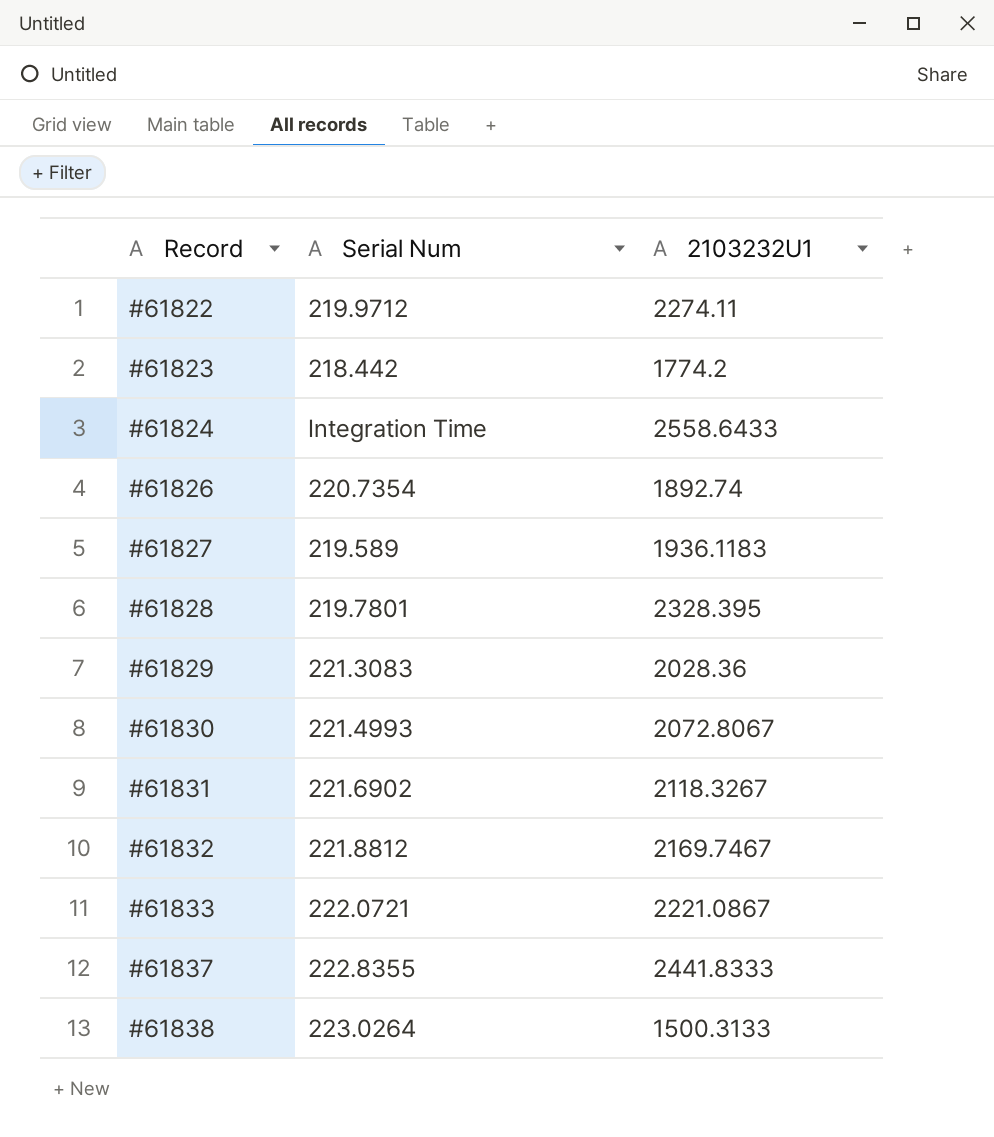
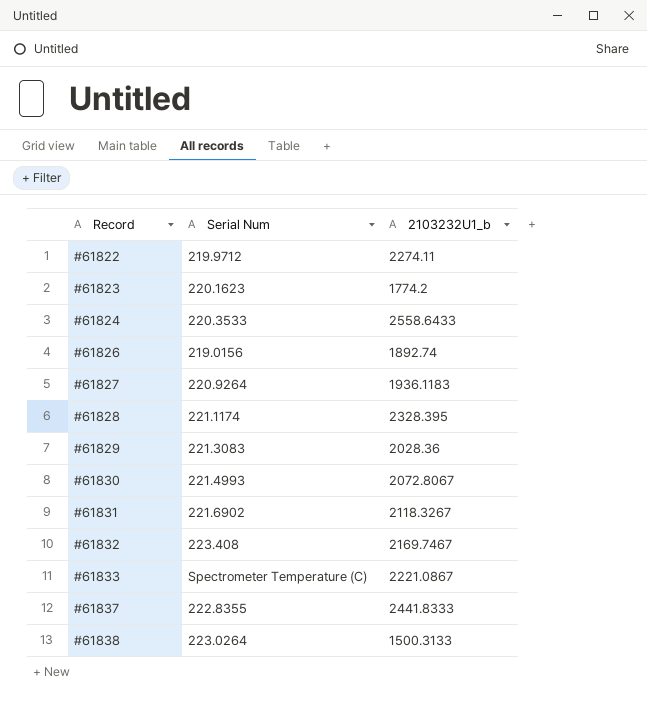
column name: 2103232U1 -> 2103232U1_b
#61823 | Serial Num: 218.442 -> 220.1623
#61824 | Serial Num: Integration Time -> 220.3533
#61826 | Serial Num: 220.7354 -> 219.0156
#61827 | Serial Num: 219.589 -> 220.9264
#61828 | Serial Num: 219.7801 -> 221.1174
#61832 | Serial Num: 221.8812 -> 223.408
#61833 | Serial Num: 222.0721 -> Spectrometer Temperature (C)

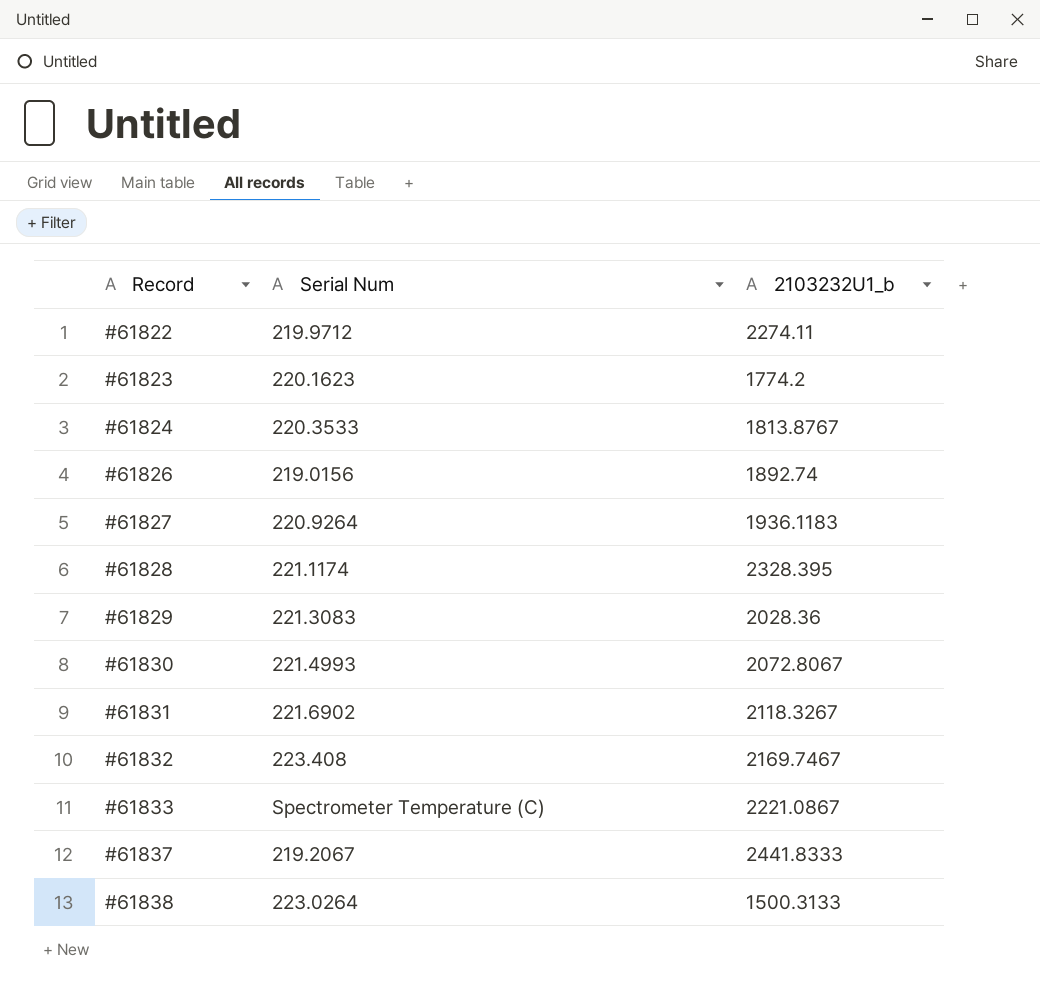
#61824 | 2103232U1_b: 2558.6433 -> 1813.8767
#61837 | Serial Num: 222.8355 -> 219.2067

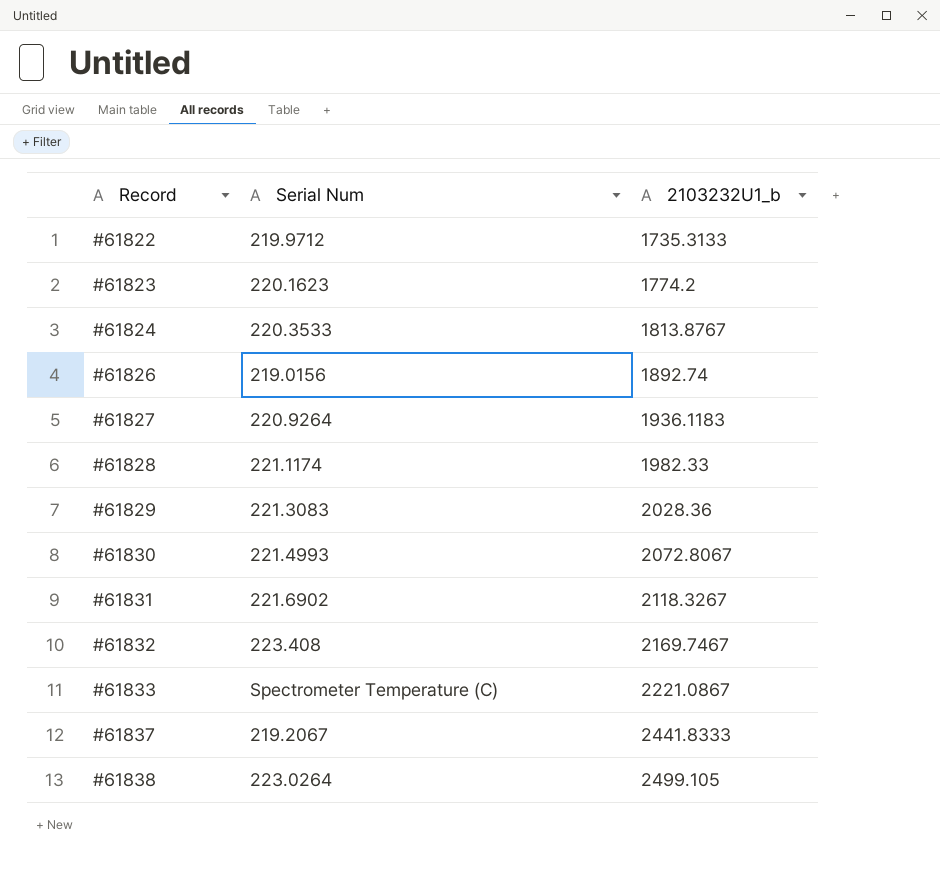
#61822 | 2103232U1_b: 2274.11 -> 1735.3133
#61828 | 2103232U1_b: 2328.395 -> 1982.33
#61838 | 2103232U1_b: 1500.3133 -> 2499.105

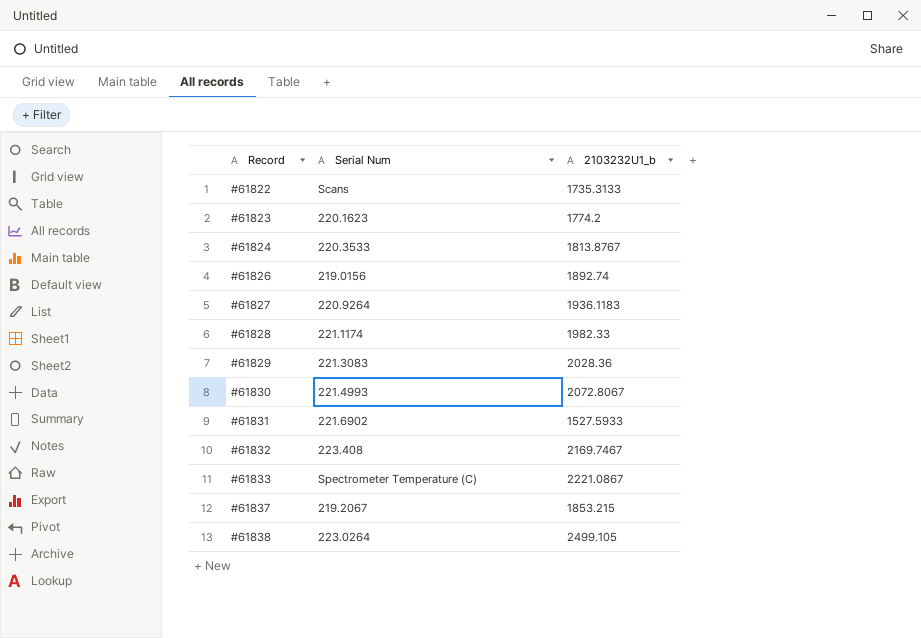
#61822 | Serial Num: 219.9712 -> Scans
#61831 | 2103232U1_b: 2118.3267 -> 1527.5933
#61837 | 2103232U1_b: 2441.8333 -> 1853.215

